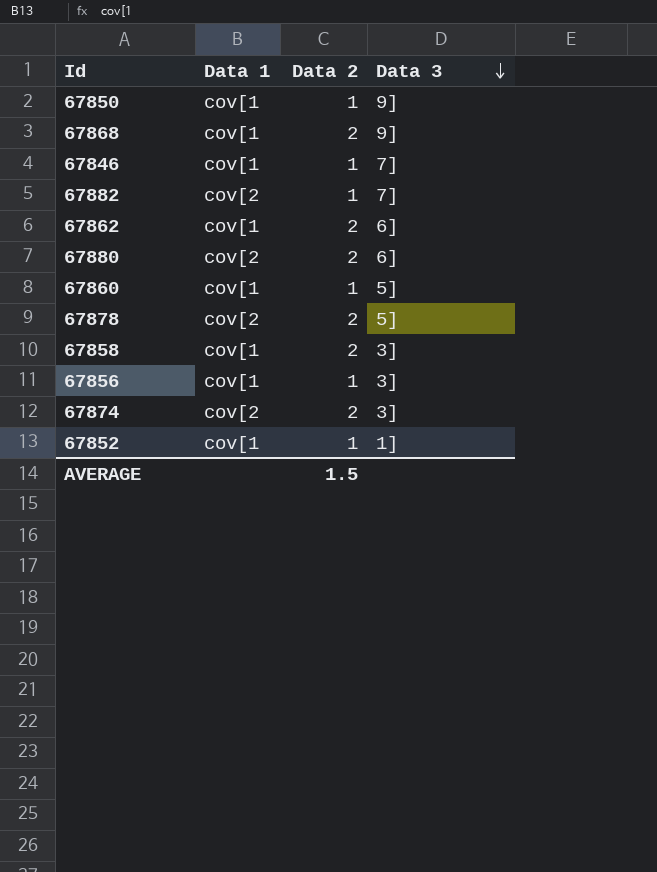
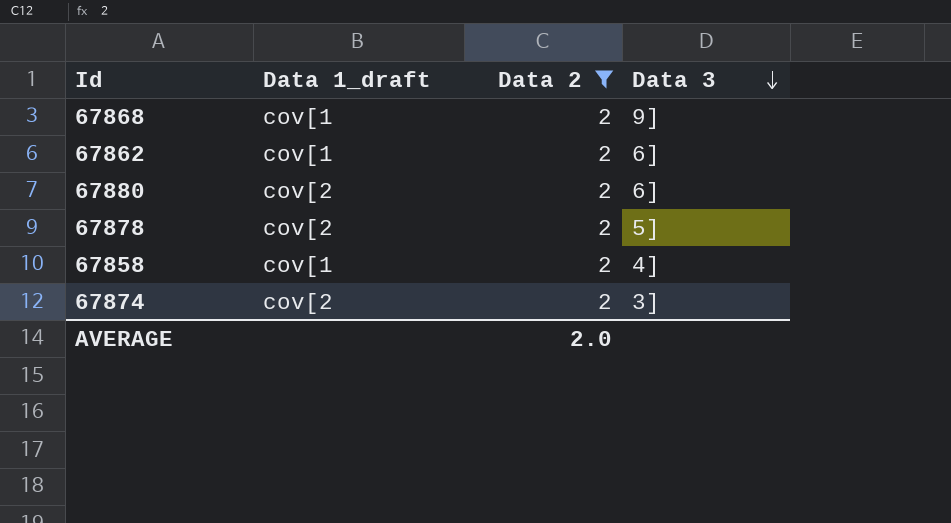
filter: none -> Data 2 = 2
column name: Data 1 -> Data 1_draft
67858 | Data 3: 3] -> 4]
AVERAGE | Data 2: 1.5 -> 2.0

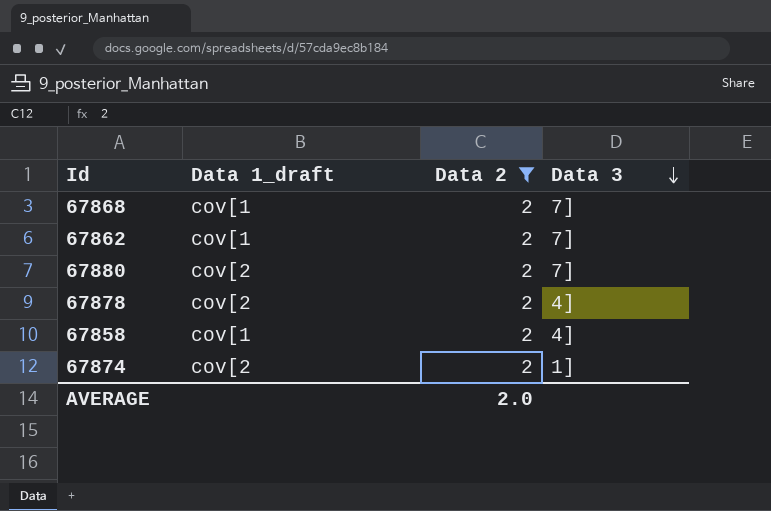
67868 | Data 3: 9] -> 7]
67862 | Data 3: 6] -> 7]
67880 | Data 3: 6] -> 7]
67878 | Data 3: 5] -> 4]
67874 | Data 3: 3] -> 1]

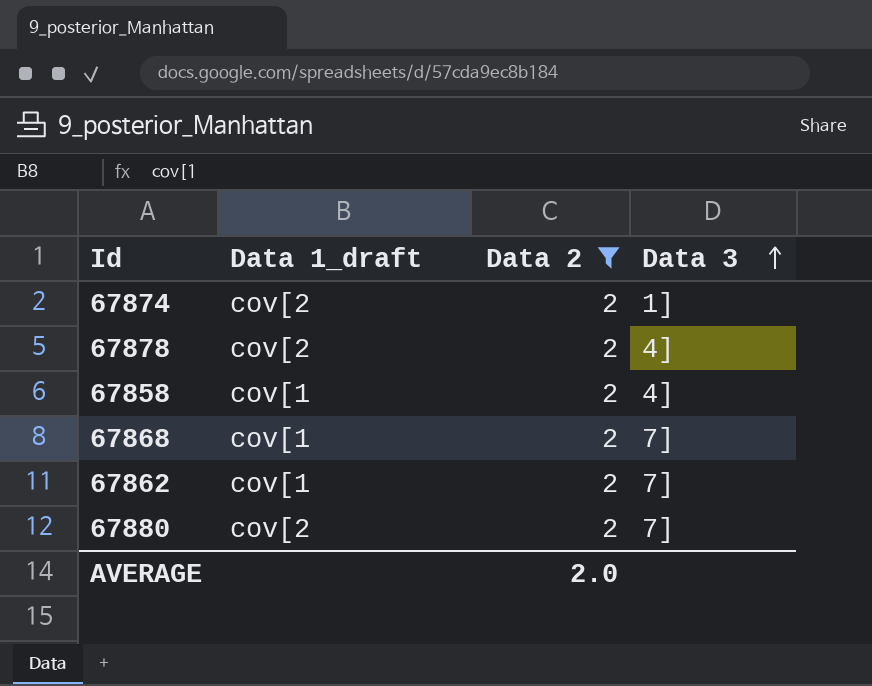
row order: Data 3 descending -> Data 3 ascending

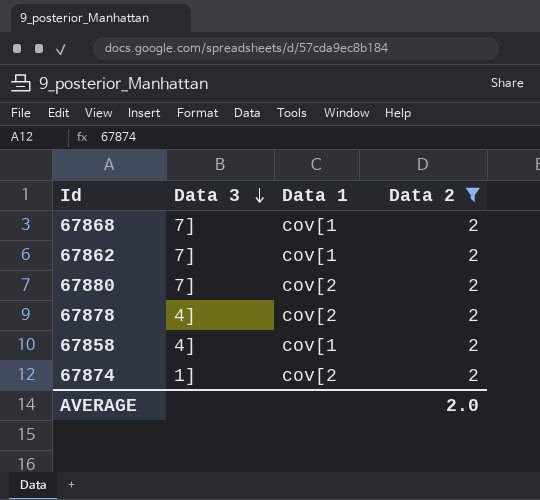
row order: Data 3 ascending -> Data 3 descending
column Data 3 | position: 4 -> 2
column name: Data 1_draft -> Data 1

